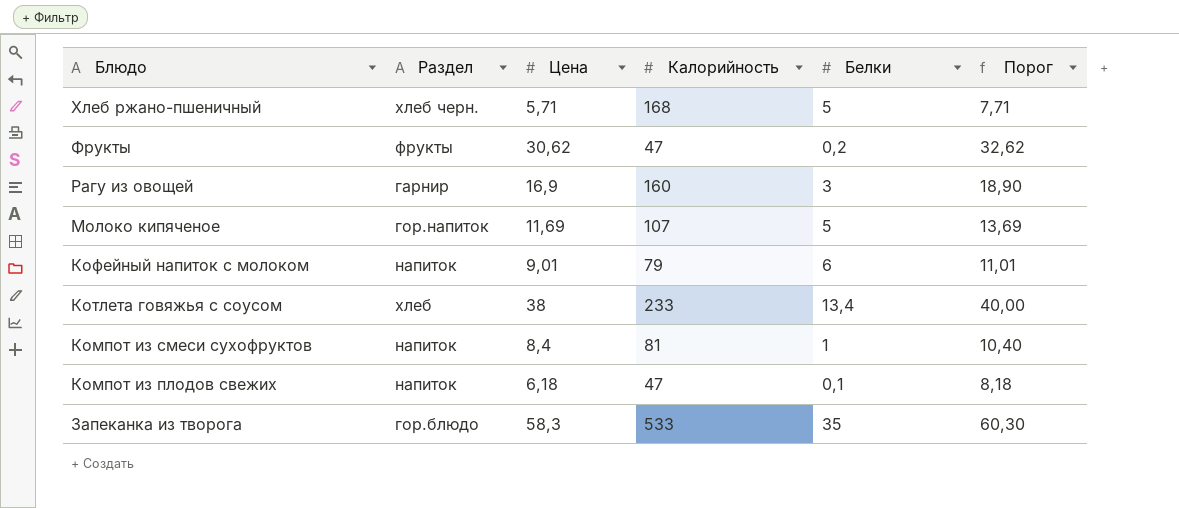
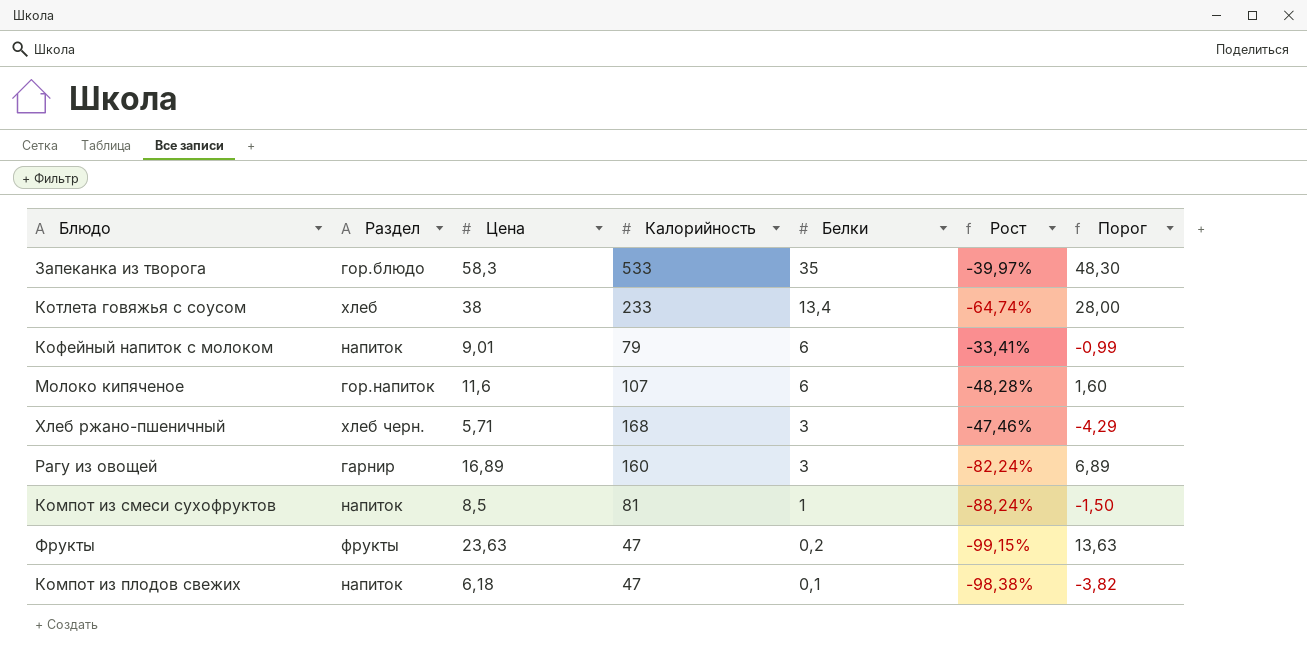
row order: Блюдо descending -> Белки descending
column Рост | formula: none -> ([Белки] - [Цена]) / [Цена]
column Порог | formula: [Цена] + 2 -> [Цена] - 10
Молоко кипяченое | Цена: 11,69 -> 11,6
Молоко кипяченое | Белки: 5 -> 6
Хлеб ржано-пшеничный | Белки: 5 -> 3
Рагу из овощей | Цена: 16,9 -> 16,89
Компот из смеси сухофруктов | Цена: 8,4 -> 8,5
Фрукты | Цена: 30,62 -> 23,63

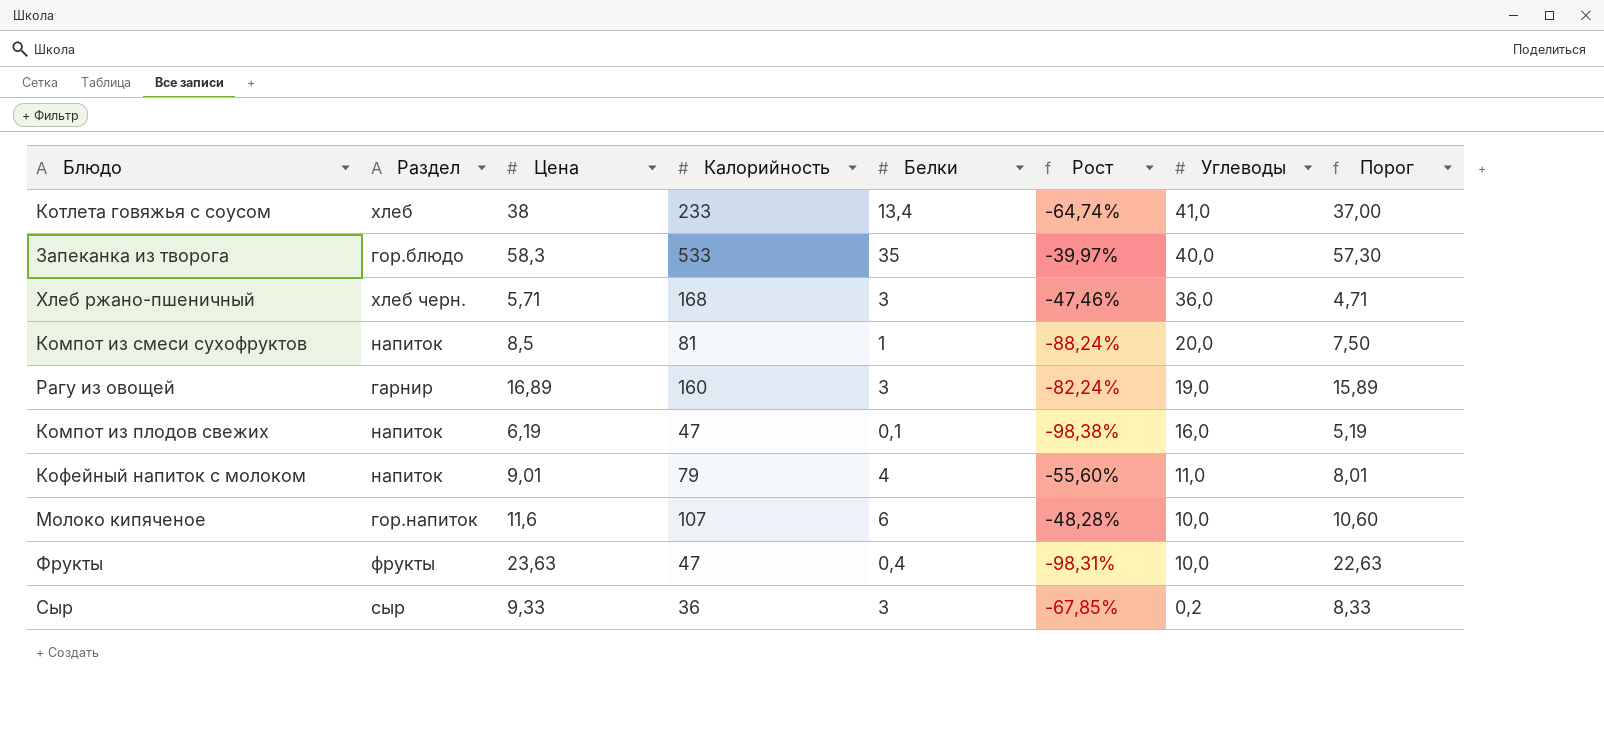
row order: Белки descending -> Углеводы descending
column Углеводы | position: none -> 7
column Порог | formula: [Цена] - 10 -> [Цена] - 1
Компот из плодов свежих | Цена: 6,18 -> 6,19
Кофейный напиток с молоком | Белки: 6 -> 4
Кофейный напиток с молоком | Рост: -33,41% -> -55,60%
Фрукты | Белки: 0,2 -> 0,4
Фрукты | Рост: -99,15% -> -98,31%
row Сыр: none -> сыр | 9,33 | 36 | 3 | -67,85% | 0,2 | 8,33

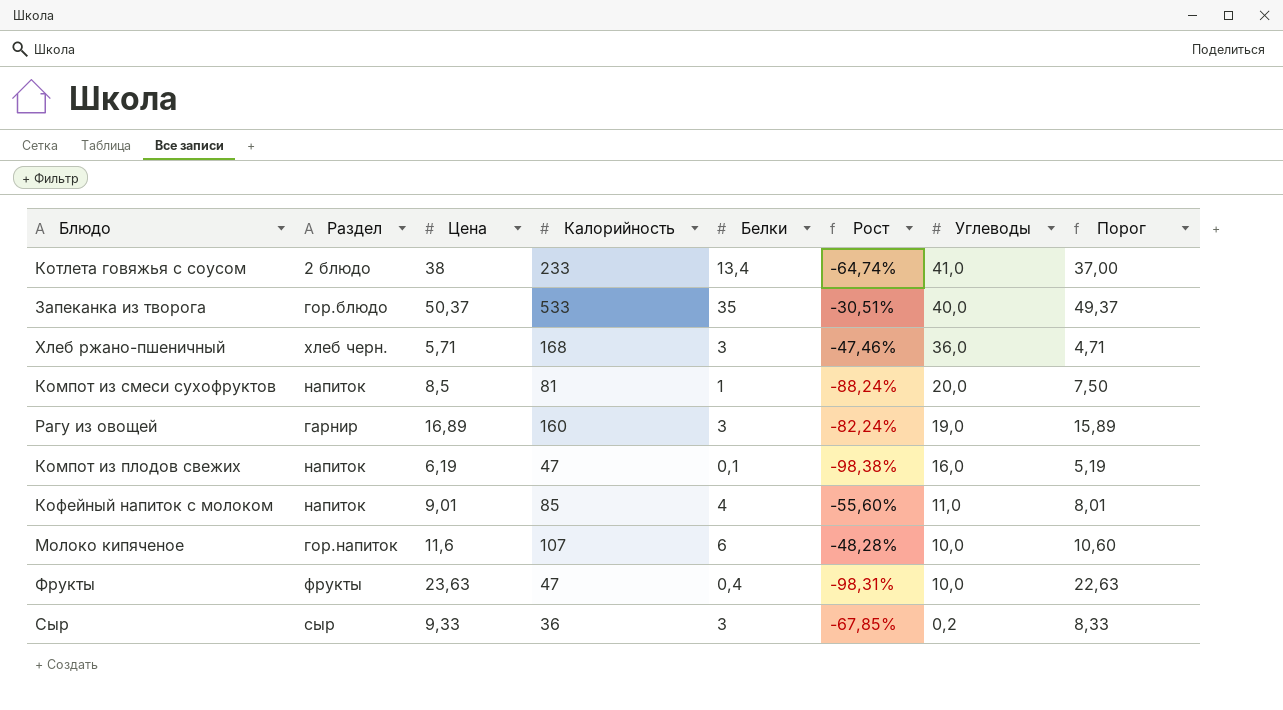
Котлета говяжья с соусом | Раздел: хлеб -> 2 блюдо
Запеканка из творога | Цена: 58,3 -> 50,37
Запеканка из творога | Рост: -39,97% -> -30,51%
Запеканка из творога | Порог: 57,30 -> 49,37
Кофейный напиток с молоком | Калорийность: 79 -> 85

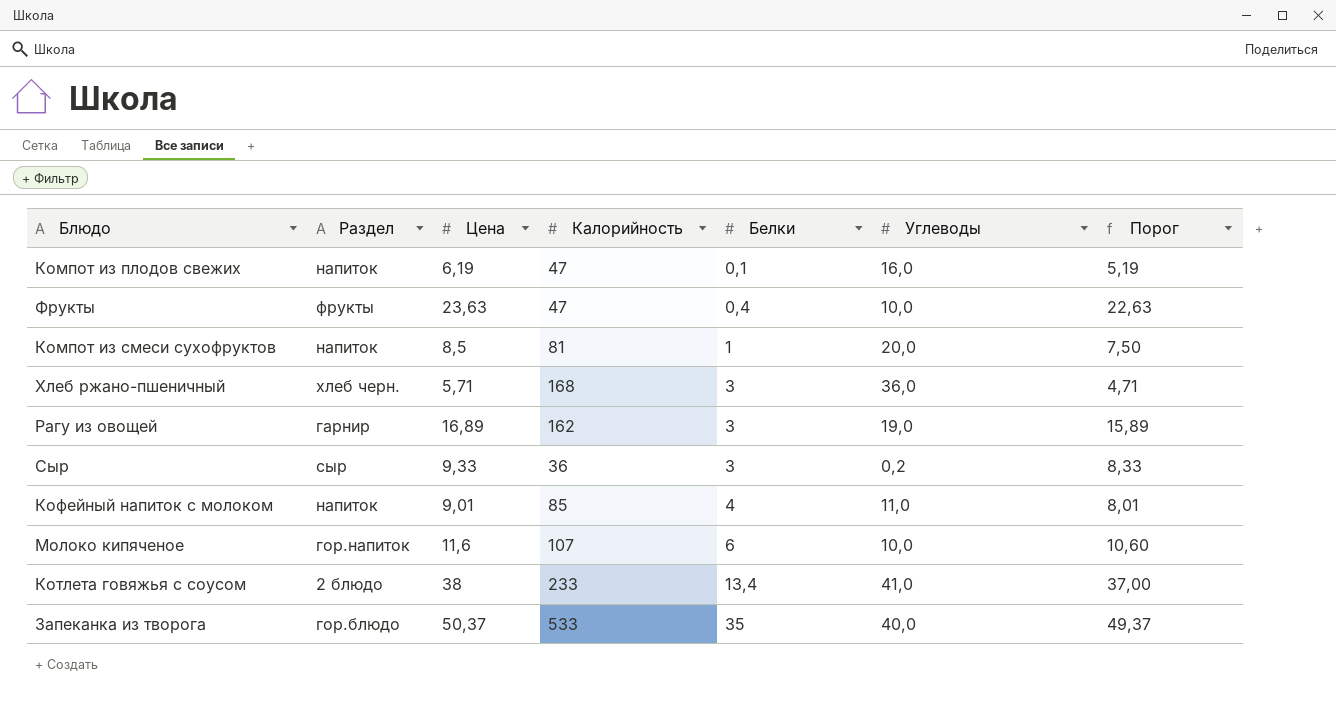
row order: Углеводы descending -> Белки ascending
column Рост | formula: ([Белки] - [Цена]) / [Цена] -> none
Рагу из овощей | Калорийность: 160 -> 162

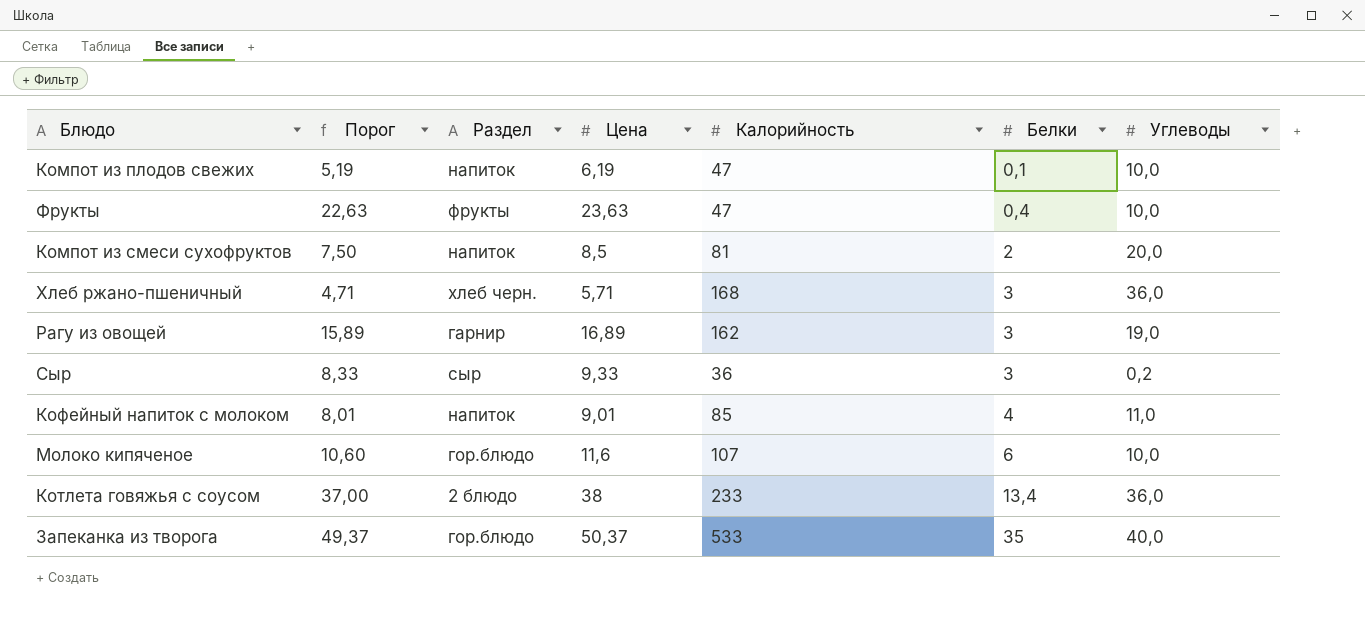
column Порог | position: 7 -> 2
Компот из плодов свежих | Углеводы: 16,0 -> 10,0
Компот из смеси сухофруктов | Белки: 1 -> 2
Молоко кипяченое | Раздел: гор.напиток -> гор.блюдо
Котлета говяжья с соусом | Углеводы: 41,0 -> 36,0

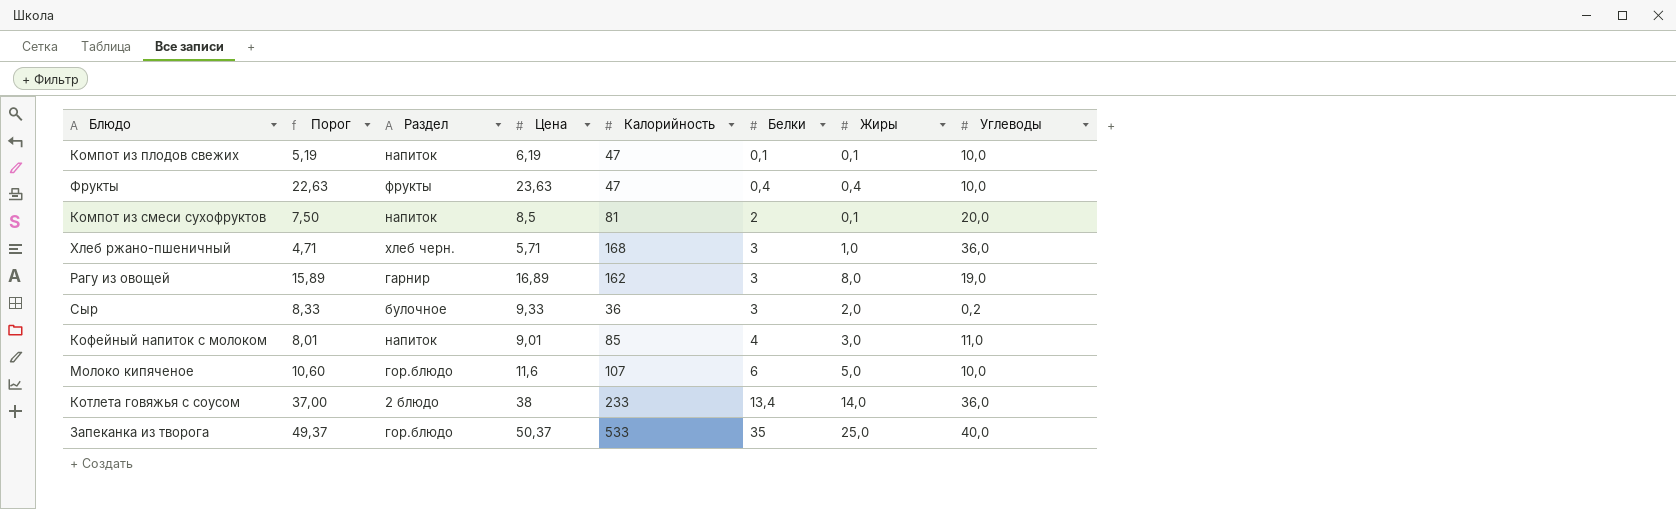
column Жиры | position: none -> 7
Сыр | Раздел: сыр -> булочное

